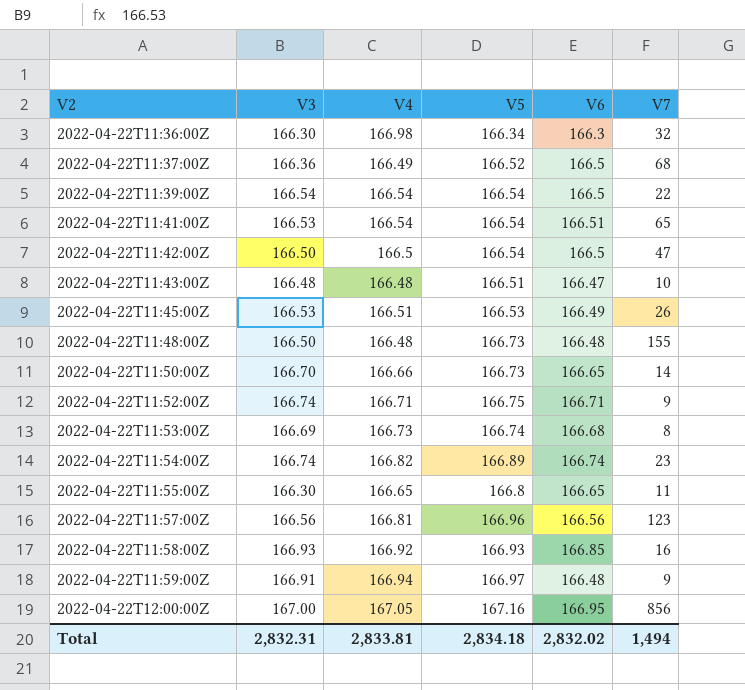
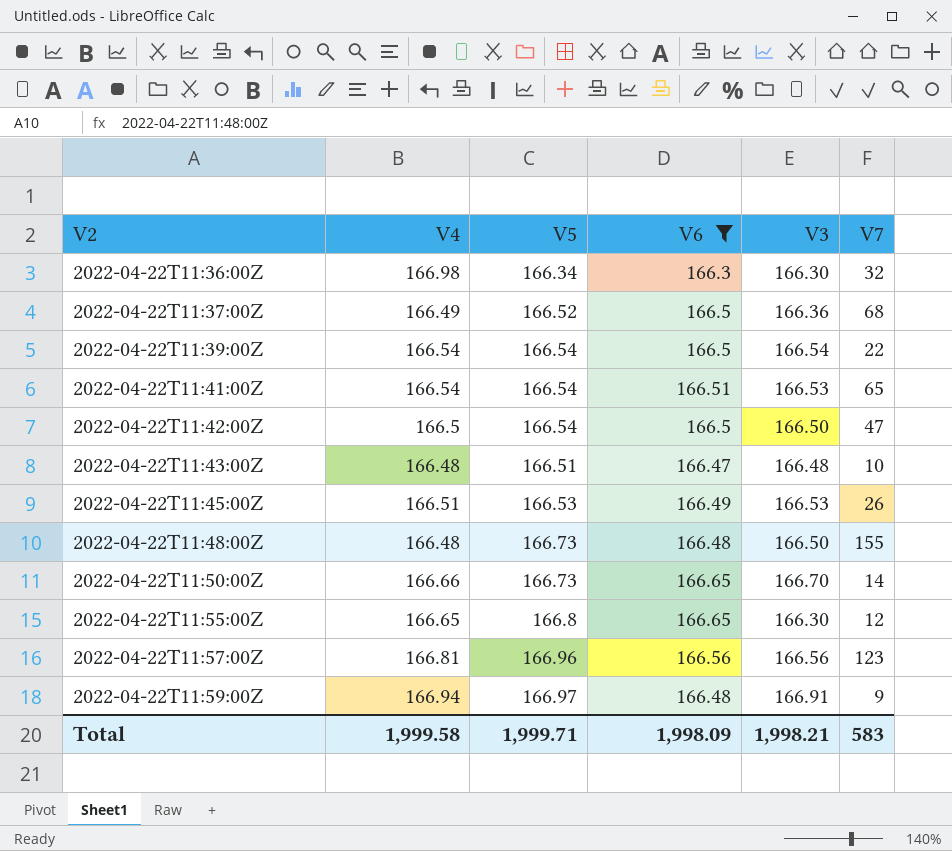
filter: none -> V6 <= 166.65
column V3 | position: 2 -> 5
2022-04-22T11:55:00Z | V7: 11 -> 12
Total | V4: 2,833.81 -> 1,999.58
Total | V5: 2,834.18 -> 1,999.71
Total | V6: 2,832.02 -> 1,998.09
Total | V3: 2,832.31 -> 1,998.21
Total | V7: 1,494 -> 583

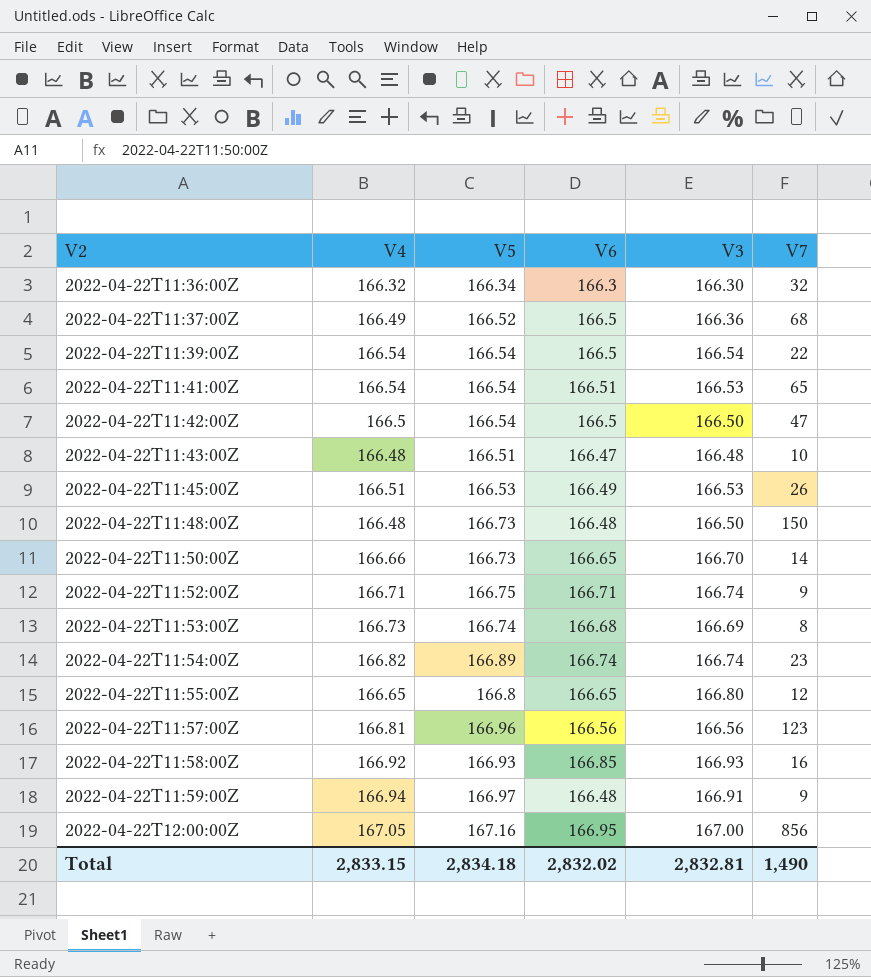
filter: V6 <= 166.65 -> none
2022-04-22T11:36:00Z | V4: 166.98 -> 166.32
2022-04-22T11:48:00Z | V7: 155 -> 150
2022-04-22T11:55:00Z | V3: 166.30 -> 166.80
Total | V4: 1,999.58 -> 2,833.15
Total | V5: 1,999.71 -> 2,834.18
Total | V6: 1,998.09 -> 2,832.02
Total | V3: 1,998.21 -> 2,832.81
Total | V7: 583 -> 1,490

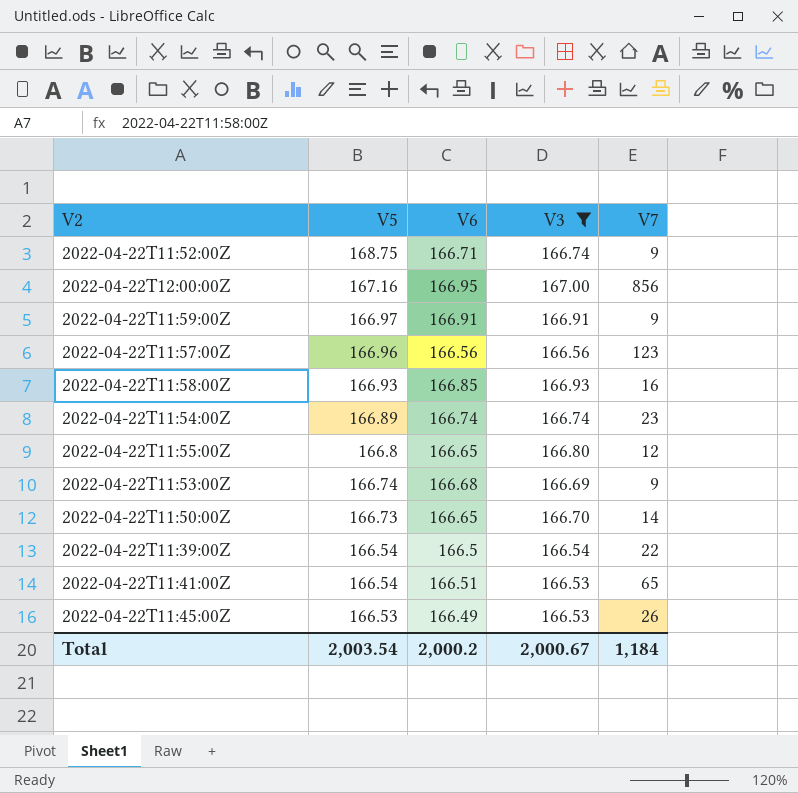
filter: none -> V3 >= 166.53
row order: V2 ascending -> V5 descending
column V4 | position: 2 -> none
2022-04-22T11:52:00Z | V5: 166.75 -> 168.75
2022-04-22T11:59:00Z | V6: 166.48 -> 166.91
2022-04-22T11:53:00Z | V7: 8 -> 9
Total | V5: 2,834.18 -> 2,003.54
Total | V6: 2,832.02 -> 2,000.2
Total | V3: 2,832.81 -> 2,000.67
Total | V7: 1,490 -> 1,184

